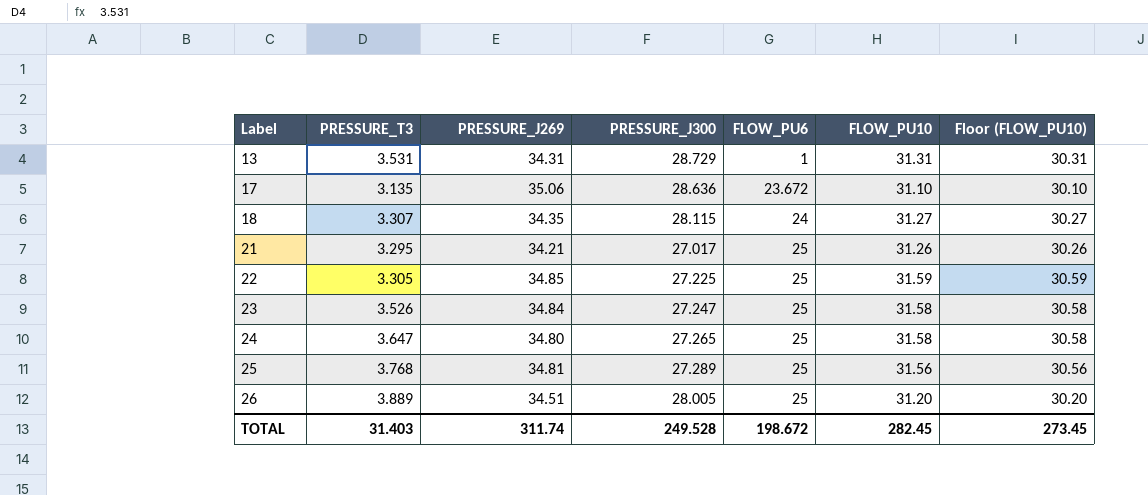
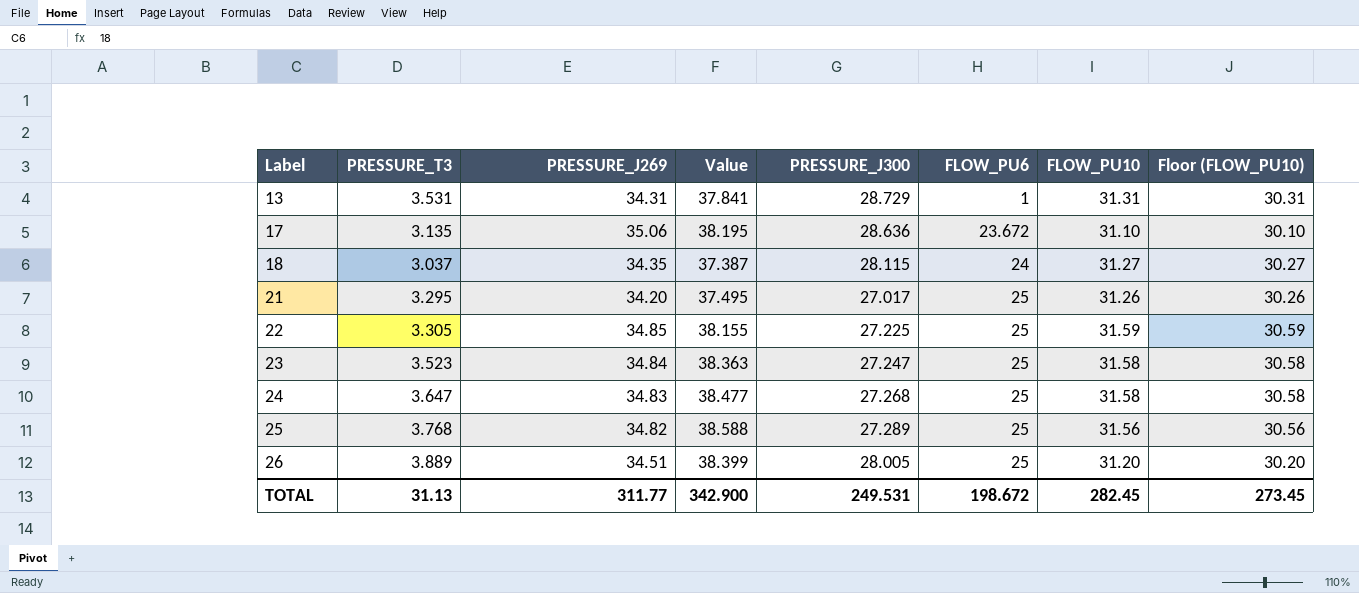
column Value | formula: none -> [PRESSURE_T3] + [PRESSURE_J269]
18 | PRESSURE_T3: 3.307 -> 3.037
21 | PRESSURE_J269: 34.21 -> 34.20
23 | PRESSURE_T3: 3.526 -> 3.523
24 | PRESSURE_J269: 34.80 -> 34.83
24 | PRESSURE_J300: 27.265 -> 27.268
25 | PRESSURE_J269: 34.81 -> 34.82
TOTAL | PRESSURE_T3: 31.403 -> 31.13
TOTAL | PRESSURE_J269: 311.74 -> 311.77
TOTAL | PRESSURE_J300: 249.528 -> 249.531

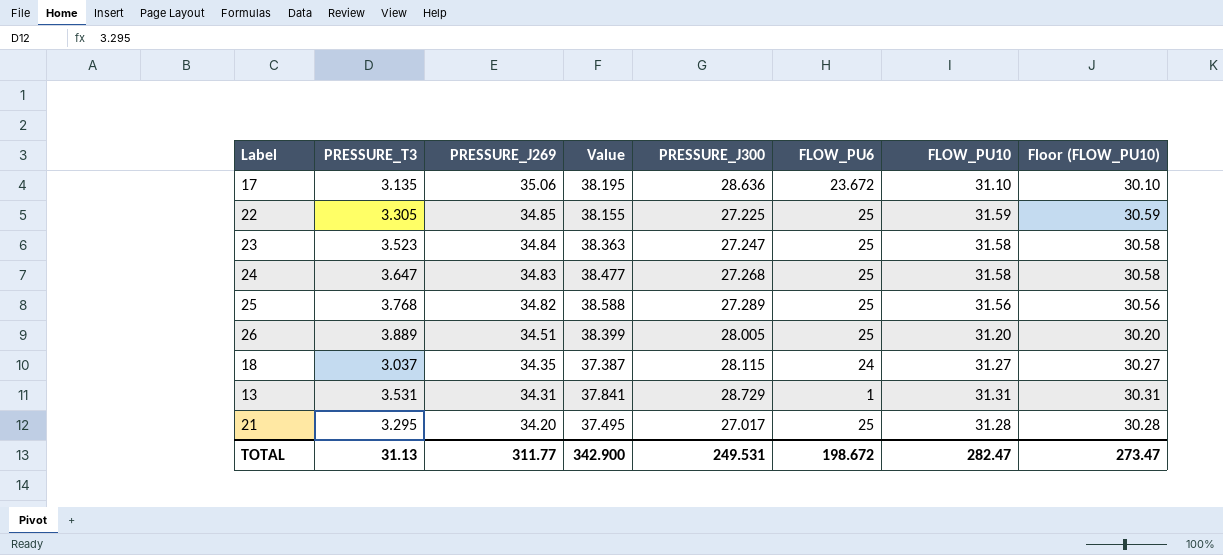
row order: Label ascending -> PRESSURE_J269 descending
21 | FLOW_PU10: 31.26 -> 31.28
21 | Floor (FLOW_PU10): 30.26 -> 30.28
TOTAL | FLOW_PU10: 282.45 -> 282.47
TOTAL | Floor (FLOW_PU10): 273.45 -> 273.47

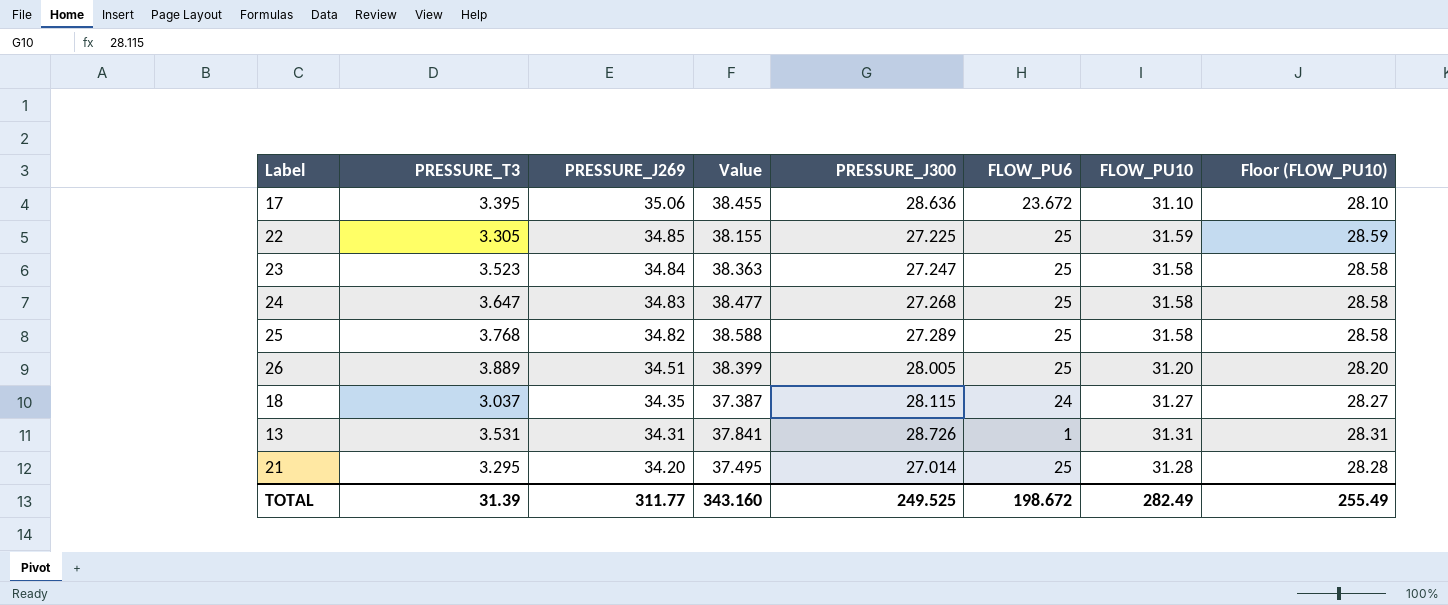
column Floor (FLOW_PU10) | formula: [FLOW_PU10] - 1 -> [FLOW_PU10] - 3
17 | PRESSURE_T3: 3.135 -> 3.395
17 | Value: 38.195 -> 38.455
25 | FLOW_PU10: 31.56 -> 31.58
13 | PRESSURE_J300: 28.729 -> 28.726
21 | PRESSURE_J300: 27.017 -> 27.014
TOTAL | PRESSURE_T3: 31.13 -> 31.39
TOTAL | Value: 342.900 -> 343.160
TOTAL | PRESSURE_J300: 249.531 -> 249.525
TOTAL | FLOW_PU10: 282.47 -> 282.49
TOTAL | Floor (FLOW_PU10): 273.47 -> 255.49

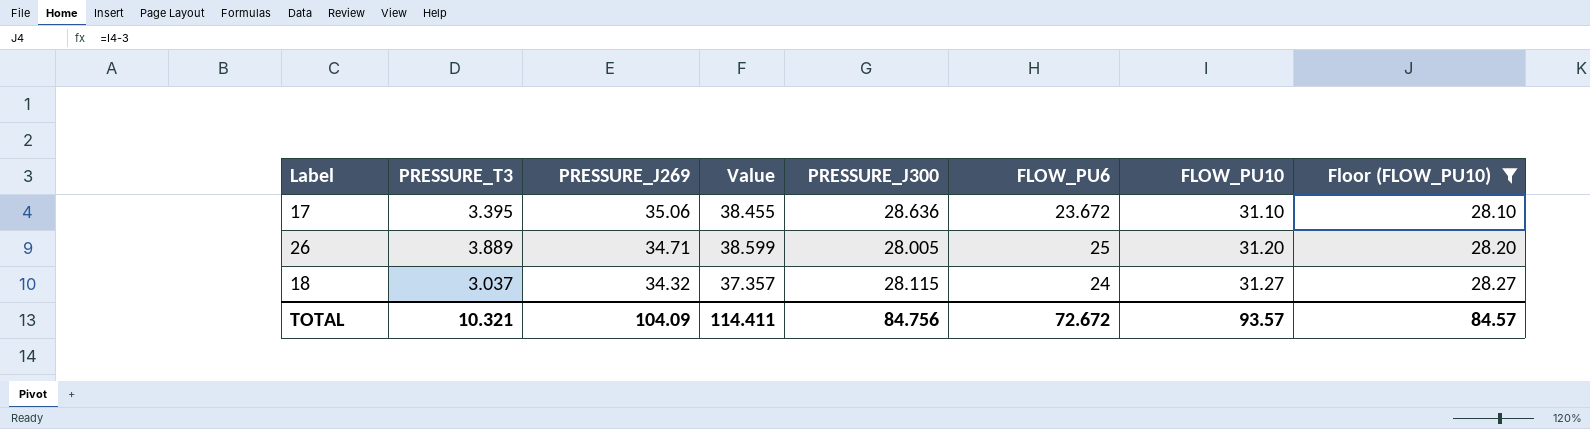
filter: none -> Floor (FLOW_PU10) <= 28.27
26 | PRESSURE_J269: 34.51 -> 34.71
26 | Value: 38.399 -> 38.599
18 | PRESSURE_J269: 34.35 -> 34.32
18 | Value: 37.387 -> 37.357
TOTAL | PRESSURE_T3: 31.39 -> 10.321
TOTAL | PRESSURE_J269: 311.77 -> 104.09
TOTAL | Value: 343.160 -> 114.411
TOTAL | PRESSURE_J300: 249.525 -> 84.756
TOTAL | FLOW_PU6: 198.672 -> 72.672
TOTAL | FLOW_PU10: 282.49 -> 93.57
TOTAL | Floor (FLOW_PU10): 255.49 -> 84.57

